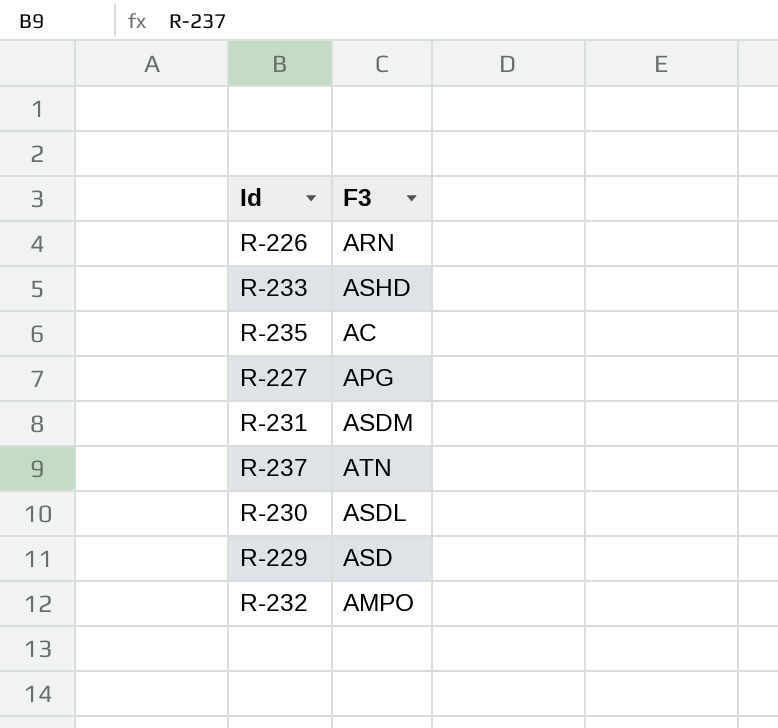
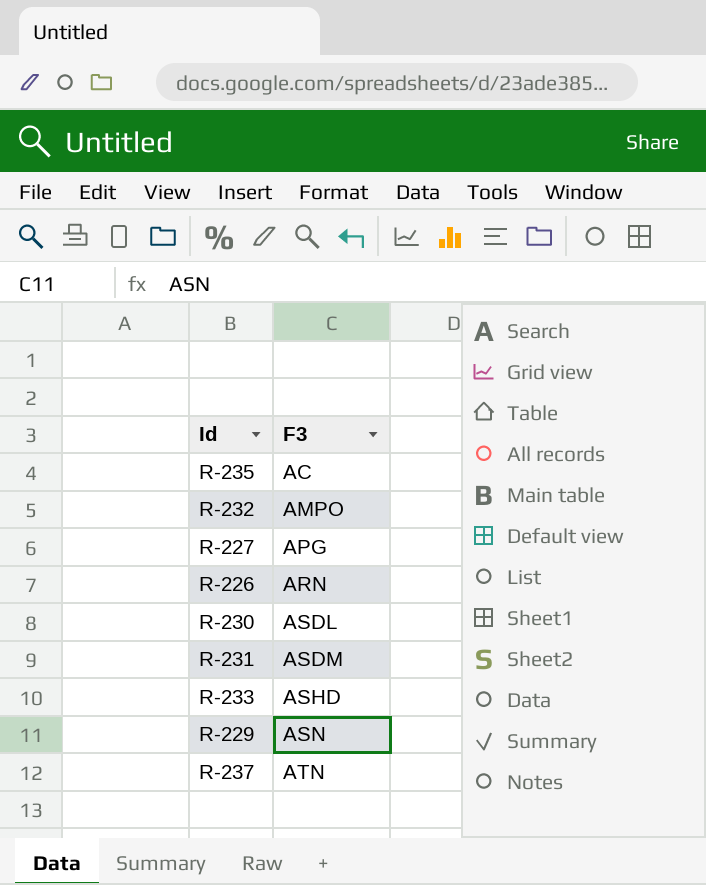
row order: none -> F3 ascending
R-229 | F3: ASD -> ASN

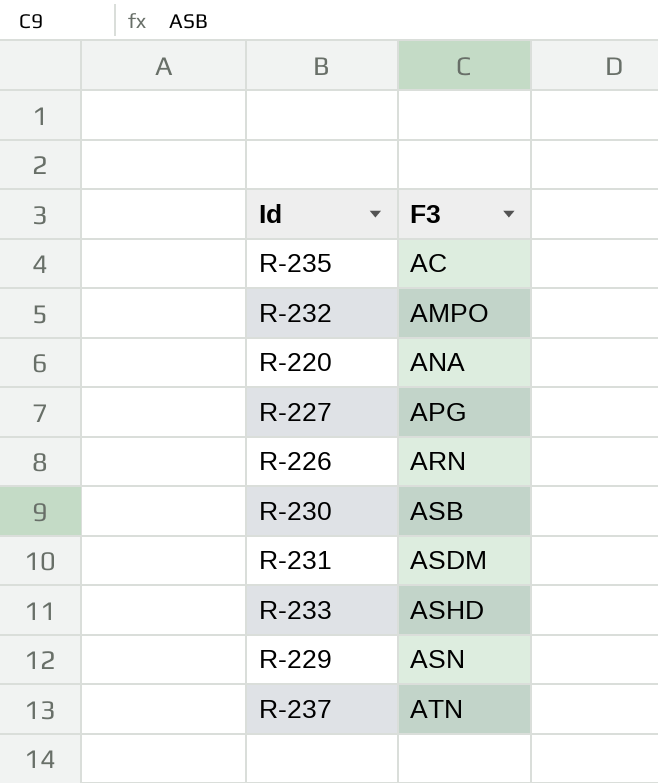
row R-220: none -> ANA
R-230 | F3: ASDL -> ASB

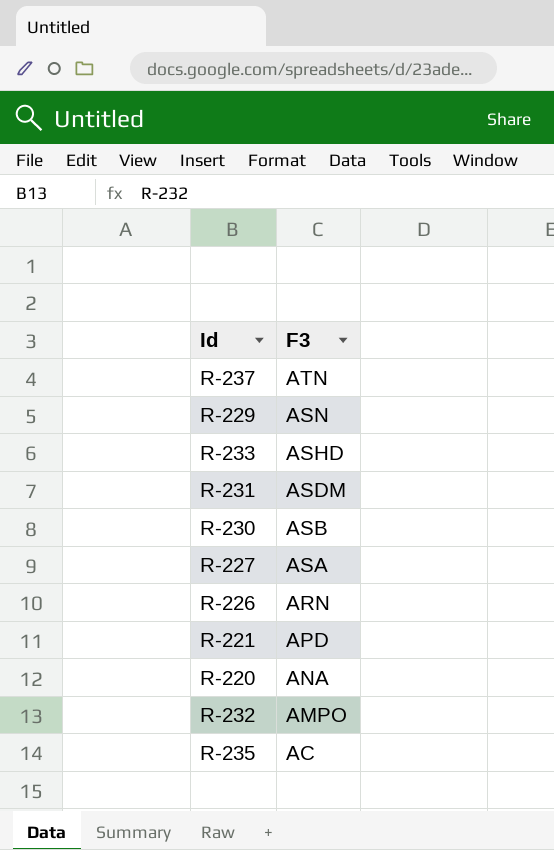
row order: F3 ascending -> F3 descending
R-227 | F3: APG -> ASA
row R-221: none -> APD

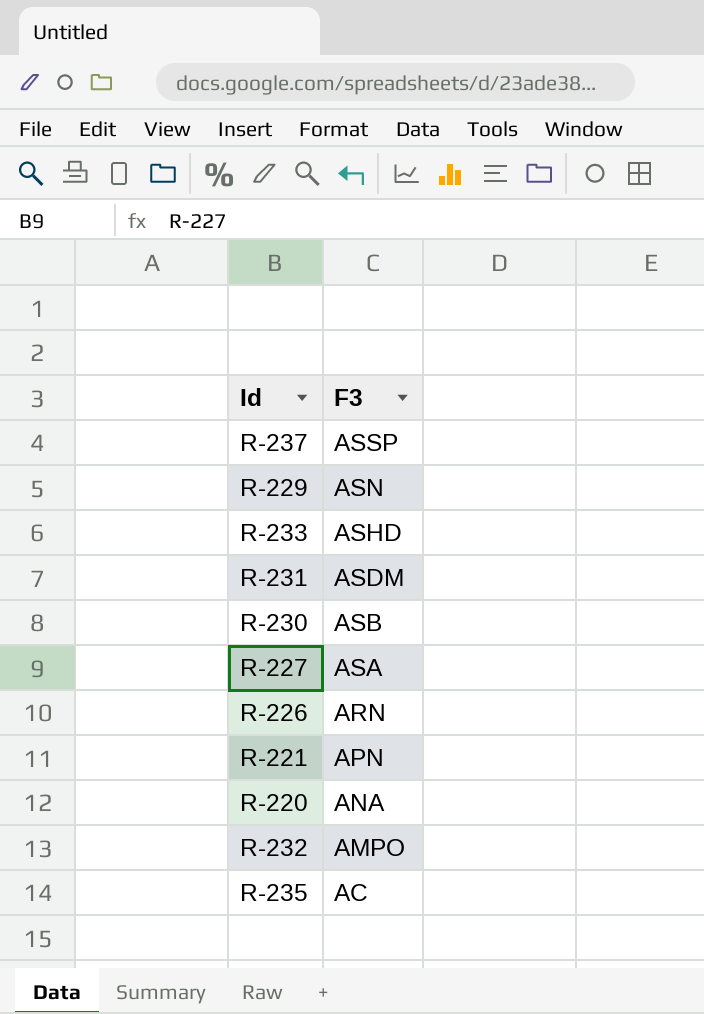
R-237 | F3: ATN -> ASSP
R-221 | F3: APD -> APN

